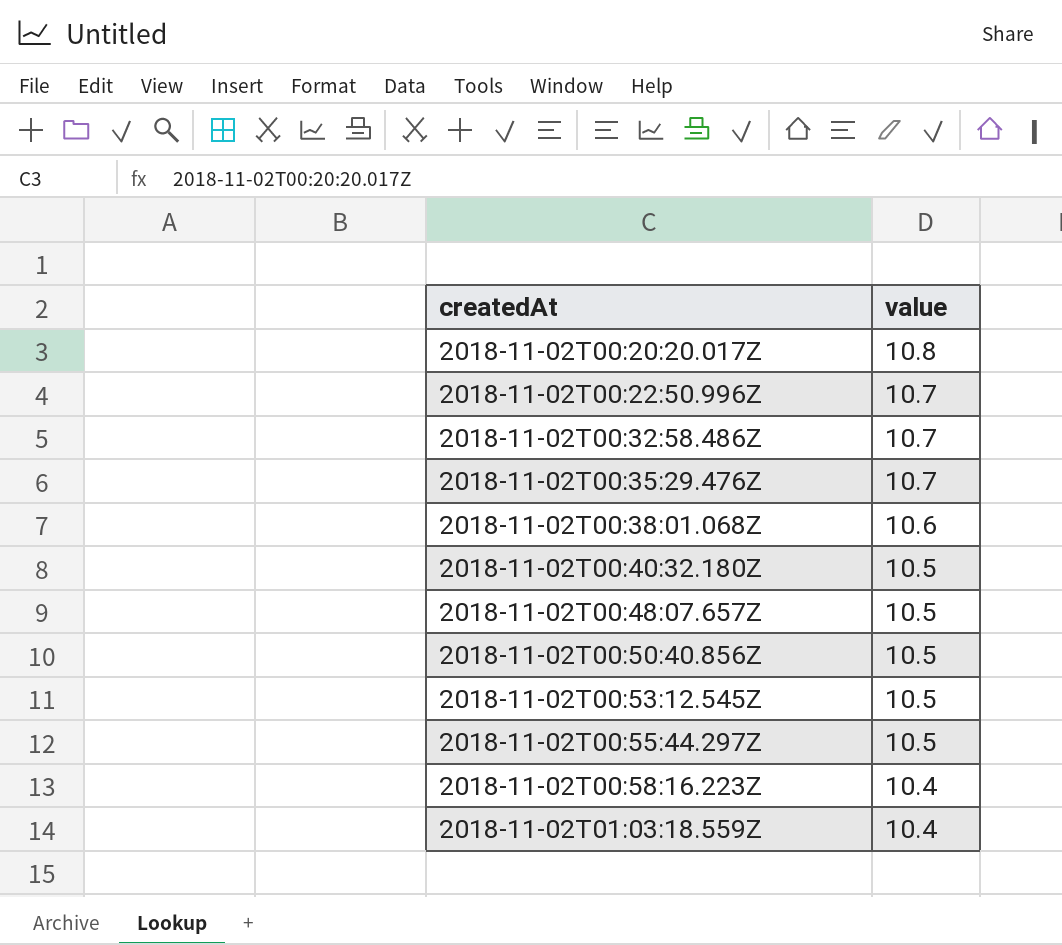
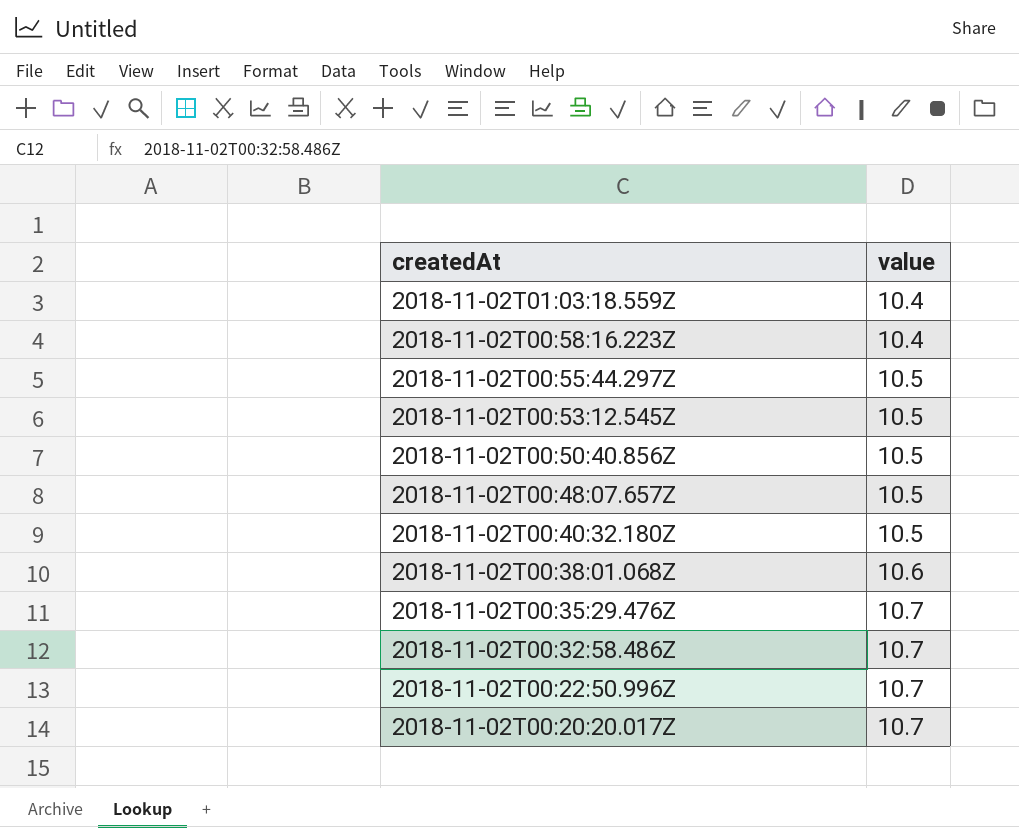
row order: createdAt ascending -> createdAt descending
2018-11-02T00:20:20.017Z | value: 10.8 -> 10.7

